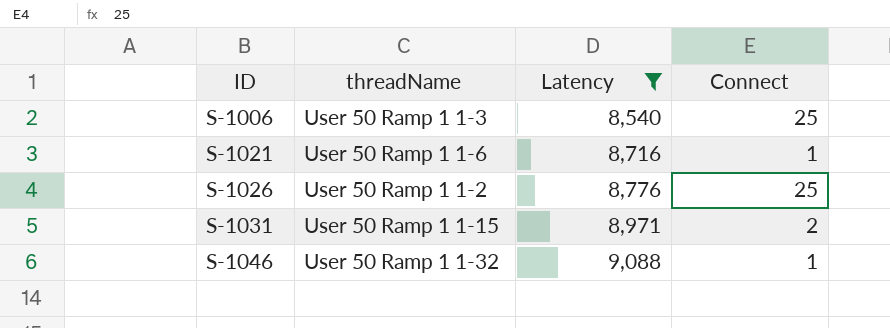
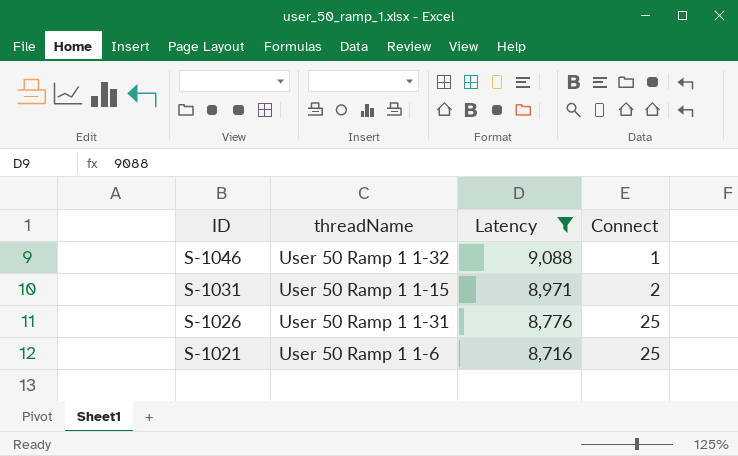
row order: ID ascending -> ID descending
row S-1006: User 50 Ramp 1 1-3 | 8,540 | 25 -> none
S-1026 | threadName: User 50 Ramp 1 1-2 -> User 50 Ramp 1 1-31
S-1021 | Connect: 1 -> 25

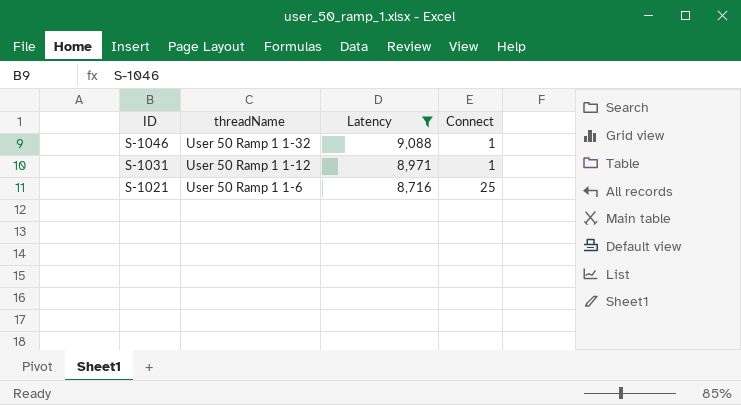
row S-1026: User 50 Ramp 1 1-31 | 8,776 | 25 -> none
S-1031 | threadName: User 50 Ramp 1 1-15 -> User 50 Ramp 1 1-12
S-1031 | Connect: 2 -> 1

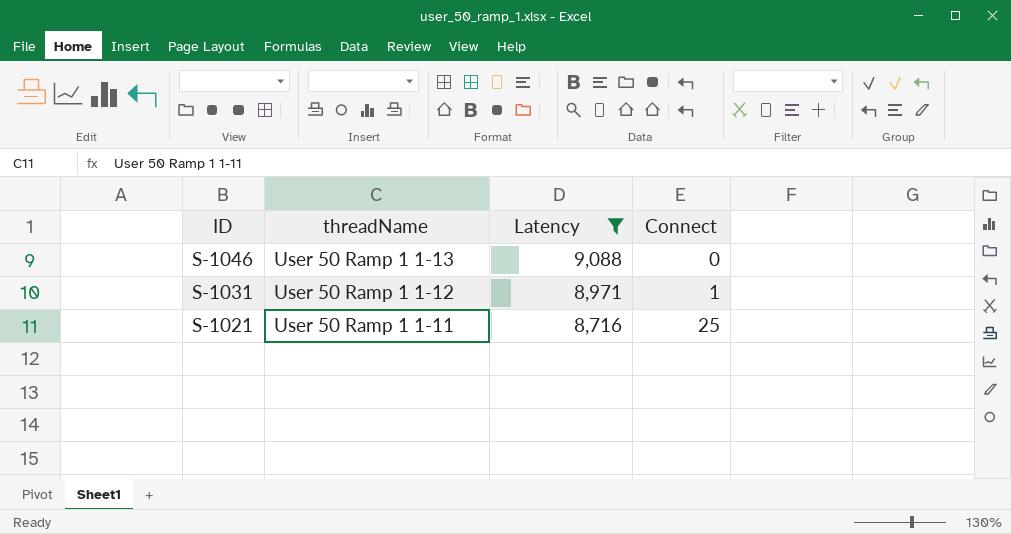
S-1046 | threadName: User 50 Ramp 1 1-32 -> User 50 Ramp 1 1-13
S-1046 | Connect: 1 -> 0
S-1021 | threadName: User 50 Ramp 1 1-6 -> User 50 Ramp 1 1-11

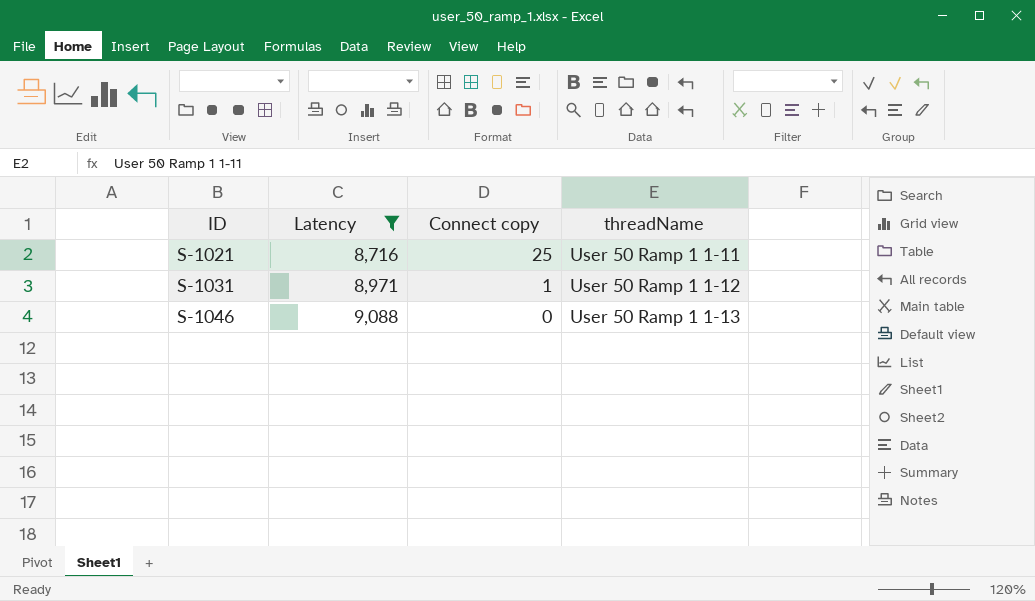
row order: ID descending -> ID ascending
column name: Connect -> Connect copy
column threadName | position: 2 -> 4

